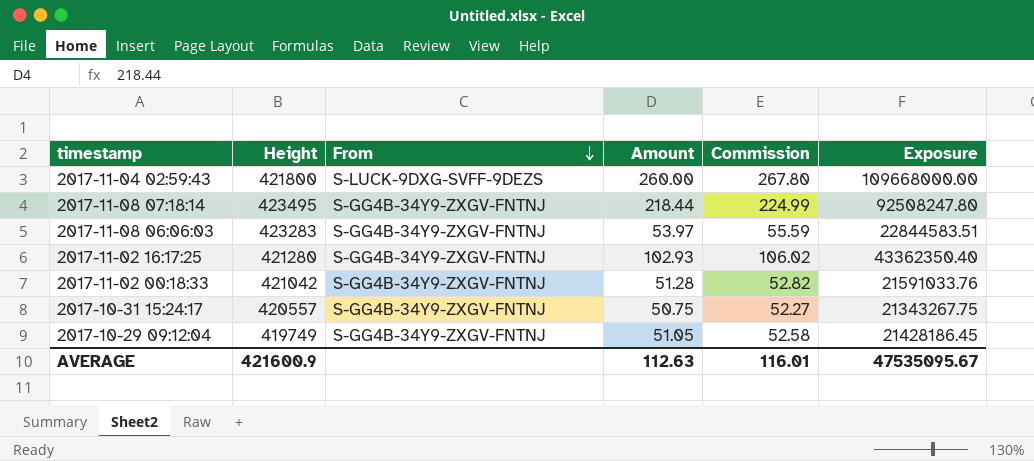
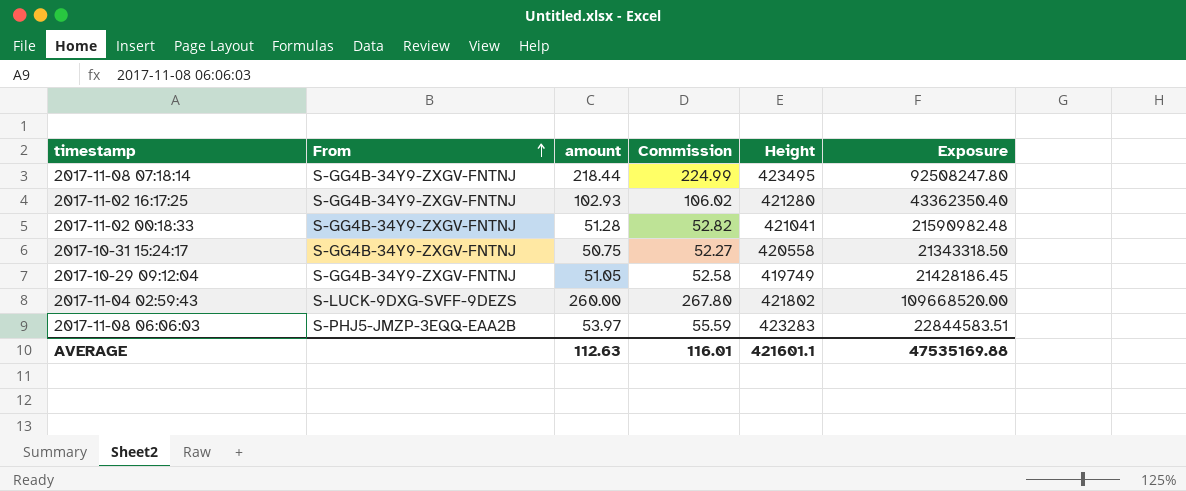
row order: From descending -> From ascending
column name: Amount -> amount
column Height | position: 2 -> 5
2017-11-02 00:18:33 | Height: 421042 -> 421041
2017-11-02 00:18:33 | Exposure: 21591033.76 -> 21590982.48
2017-10-31 15:24:17 | Height: 420557 -> 420558
2017-10-31 15:24:17 | Exposure: 21343267.75 -> 21343318.50
2017-11-04 02:59:43 | Height: 421800 -> 421802
2017-11-04 02:59:43 | Exposure: 109668000.00 -> 109668520.00
2017-11-08 06:06:03 | From: S-GG4B-34Y9-ZXGV-FNTNJ -> S-PHJ5-JMZP-3EQQ-EAA2B
AVERAGE | Height: 421600.9 -> 421601.1
AVERAGE | Exposure: 47535095.67 -> 47535169.88

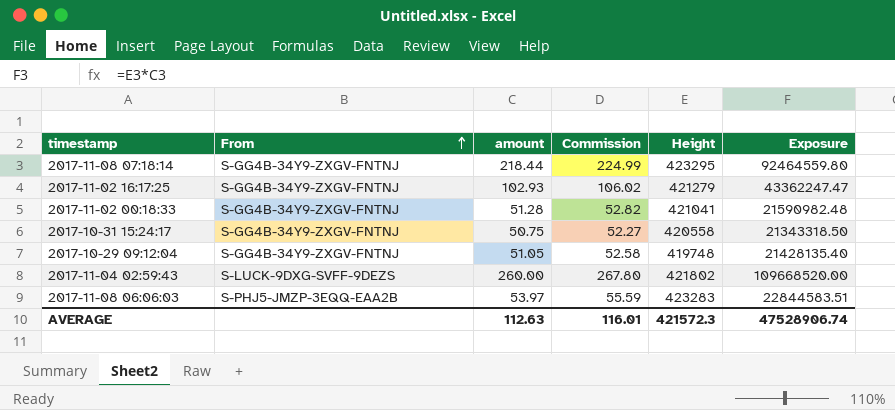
2017-11-08 07:18:14 | Height: 423495 -> 423295
2017-11-08 07:18:14 | Exposure: 92508247.80 -> 92464559.80
2017-11-02 16:17:25 | Height: 421280 -> 421279
2017-11-02 16:17:25 | Exposure: 43362350.40 -> 43362247.47
2017-10-29 09:12:04 | Height: 419749 -> 419748
2017-10-29 09:12:04 | Exposure: 21428186.45 -> 21428135.40
AVERAGE | Height: 421601.1 -> 421572.3
AVERAGE | Exposure: 47535169.88 -> 47528906.74

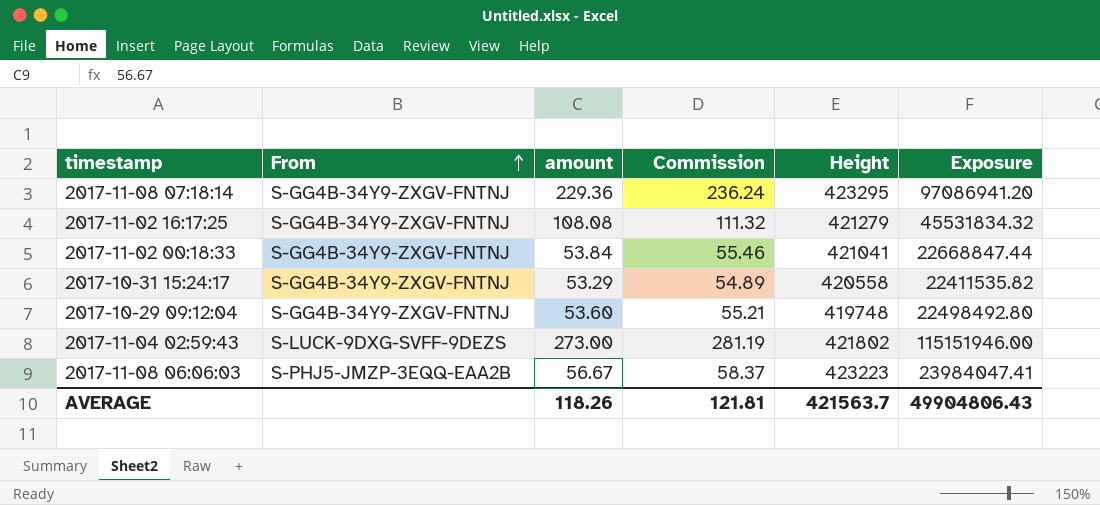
2017-11-08 07:18:14 | amount: 218.44 -> 229.36
2017-11-08 07:18:14 | Commission: 224.99 -> 236.24
2017-11-08 07:18:14 | Exposure: 92464559.80 -> 97086941.20
2017-11-02 16:17:25 | amount: 102.93 -> 108.08
2017-11-02 16:17:25 | Commission: 106.02 -> 111.32
2017-11-02 16:17:25 | Exposure: 43362247.47 -> 45531834.32
2017-11-02 00:18:33 | amount: 51.28 -> 53.84
2017-11-02 00:18:33 | Commission: 52.82 -> 55.46
2017-11-02 00:18:33 | Exposure: 21590982.48 -> 22668847.44
2017-10-31 15:24:17 | amount: 50.75 -> 53.29
2017-10-31 15:24:17 | Commission: 52.27 -> 54.89
2017-10-31 15:24:17 | Exposure: 21343318.50 -> 22411535.82
2017-10-29 09:12:04 | amount: 51.05 -> 53.60
2017-10-29 09:12:04 | Commission: 52.58 -> 55.21
2017-10-29 09:12:04 | Exposure: 21428135.40 -> 22498492.80
2017-11-04 02:59:43 | amount: 260.00 -> 273.00
2017-11-04 02:59:43 | Commission: 267.80 -> 281.19
2017-11-04 02:59:43 | Exposure: 109668520.00 -> 115151946.00
2017-11-08 06:06:03 | amount: 53.97 -> 56.67
2017-11-08 06:06:03 | Commission: 55.59 -> 58.37
2017-11-08 06:06:03 | Height: 423283 -> 423223
2017-11-08 06:06:03 | Exposure: 22844583.51 -> 23984047.41
AVERAGE | amount: 112.63 -> 118.26
AVERAGE | Commission: 116.01 -> 121.81
AVERAGE | Height: 421572.3 -> 421563.7
AVERAGE | Exposure: 47528906.74 -> 49904806.43

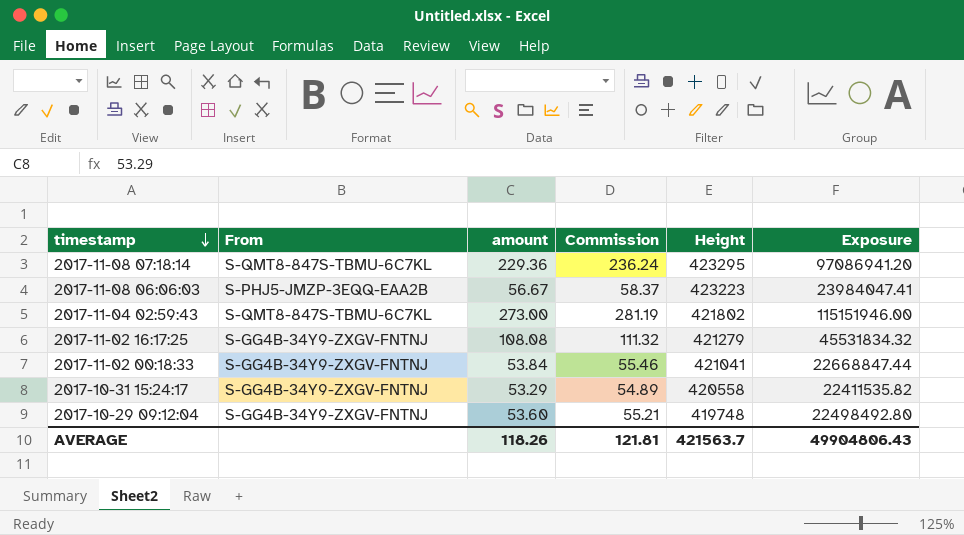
row order: From ascending -> timestamp descending
2017-11-08 07:18:14 | From: S-GG4B-34Y9-ZXGV-FNTNJ -> S-QMT8-847S-TBMU-6C7KL
2017-11-04 02:59:43 | From: S-LUCK-9DXG-SVFF-9DEZS -> S-QMT8-847S-TBMU-6C7KL

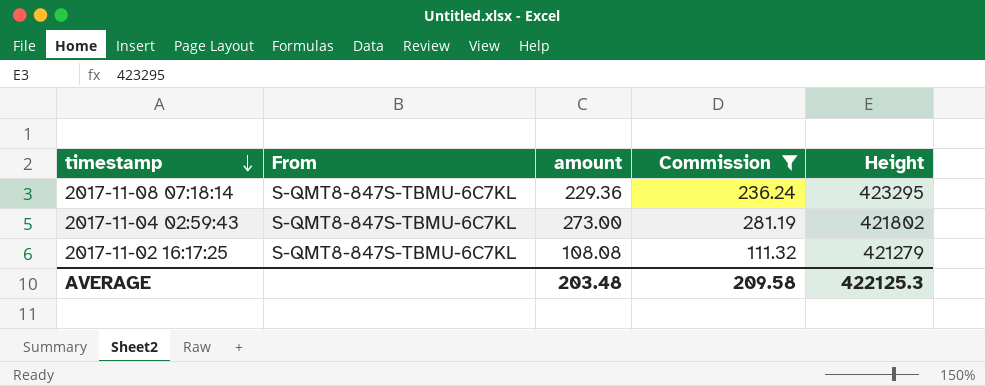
filter: none -> Commission >= 111.32
column Exposure | formula: [amount] * [Height] -> none
2017-11-02 16:17:25 | From: S-GG4B-34Y9-ZXGV-FNTNJ -> S-QMT8-847S-TBMU-6C7KL
AVERAGE | amount: 118.26 -> 203.48
AVERAGE | Commission: 121.81 -> 209.58
AVERAGE | Height: 421563.7 -> 422125.3

